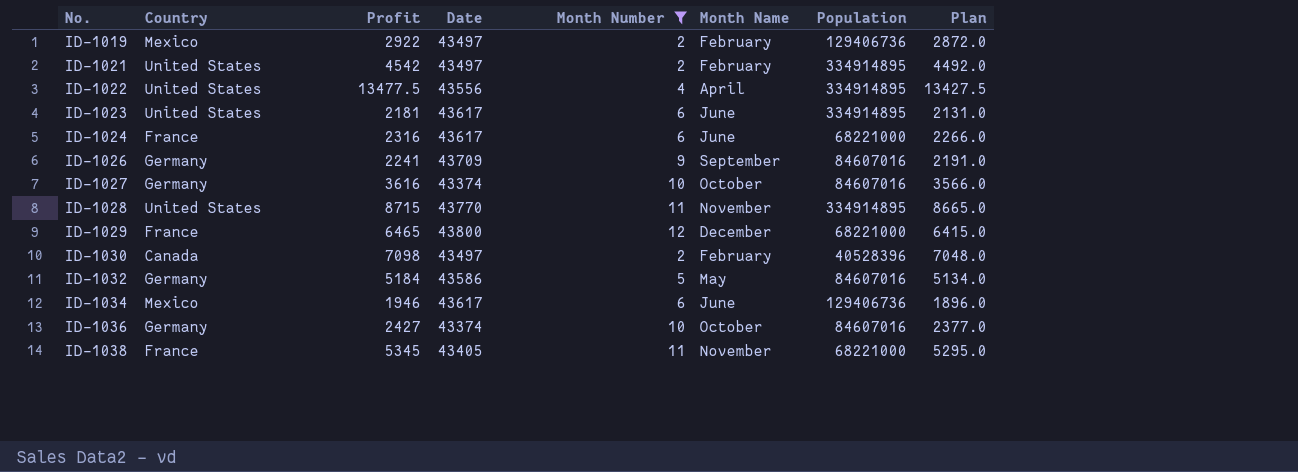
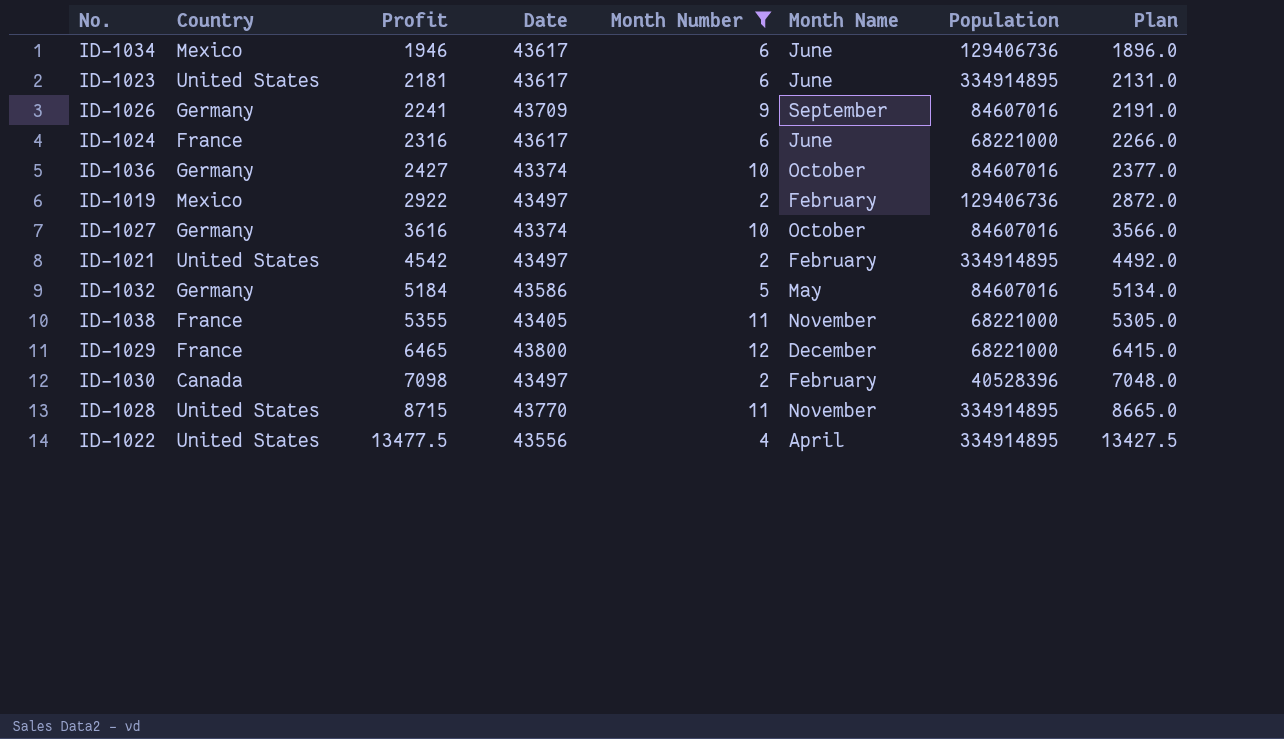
row order: No. ascending -> Profit ascending
ID-1038 | Profit: 5345 -> 5355
ID-1038 | Plan: 5295.0 -> 5305.0

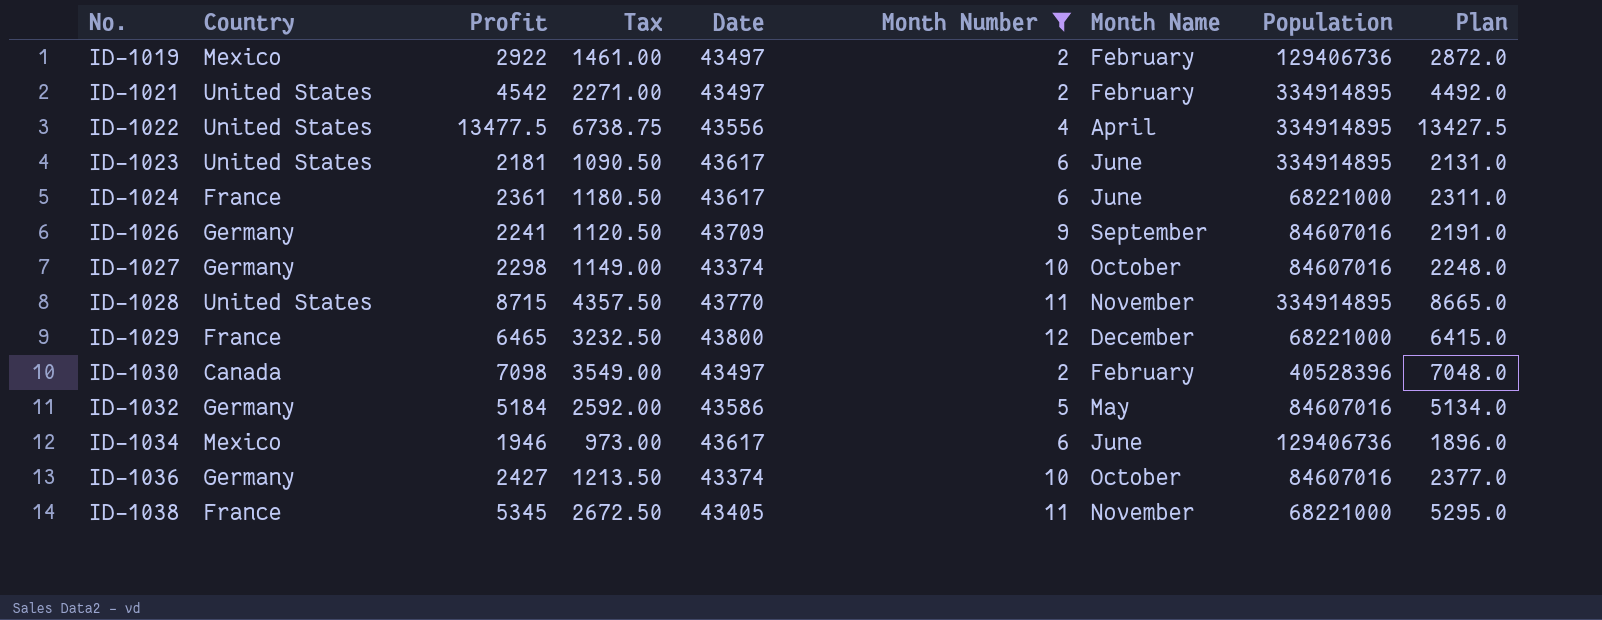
row order: Profit ascending -> No. ascending
column Tax | formula: none -> [Profit] * 0.5
ID-1024 | Profit: 2316 -> 2361
ID-1024 | Plan: 2266.0 -> 2311.0
ID-1027 | Profit: 3616 -> 2298
ID-1027 | Plan: 3566.0 -> 2248.0
ID-1038 | Profit: 5355 -> 5345
ID-1038 | Plan: 5305.0 -> 5295.0

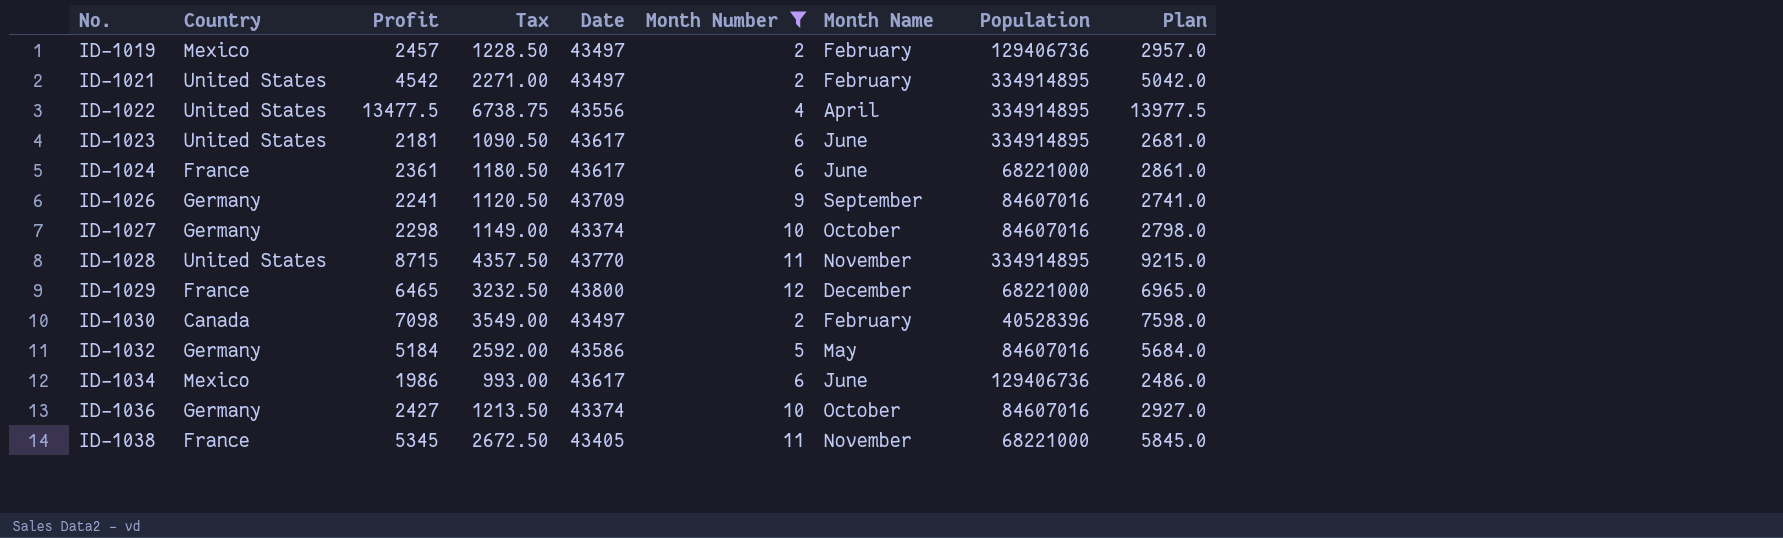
column Plan | formula: [Profit] - 50 -> [Profit] + 500
ID-1019 | Profit: 2922 -> 2457
ID-1019 | Tax: 1461.00 -> 1228.50
ID-1034 | Profit: 1946 -> 1986
ID-1034 | Tax: 973.00 -> 993.00

